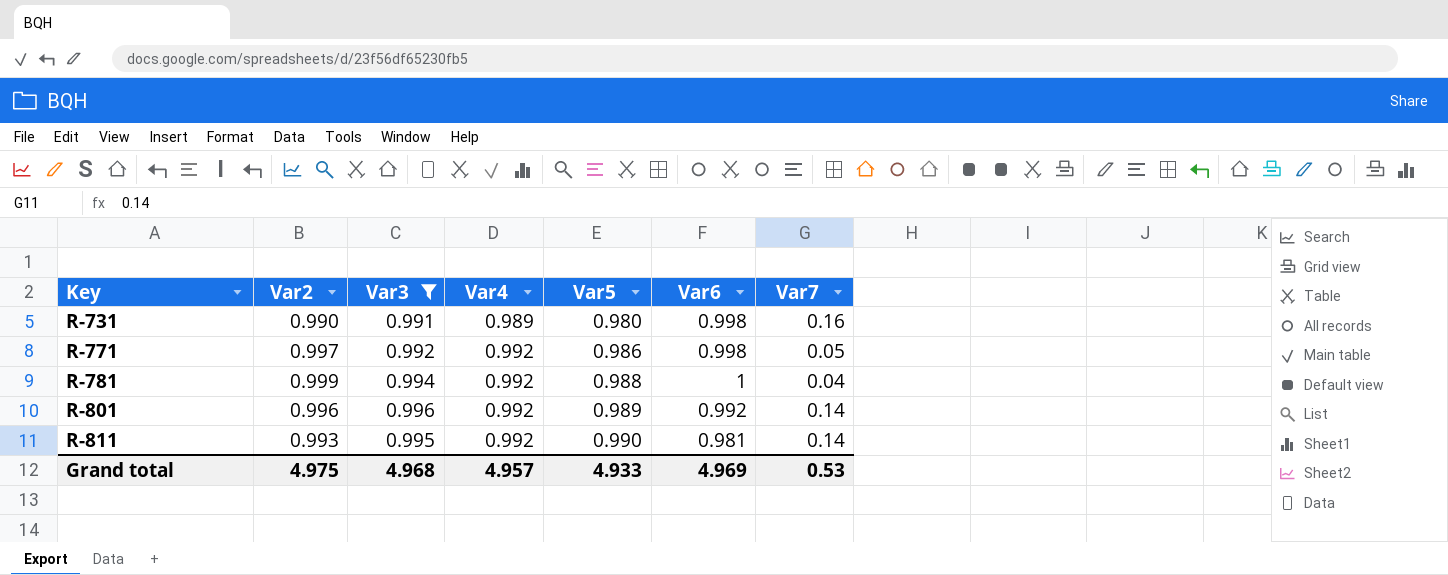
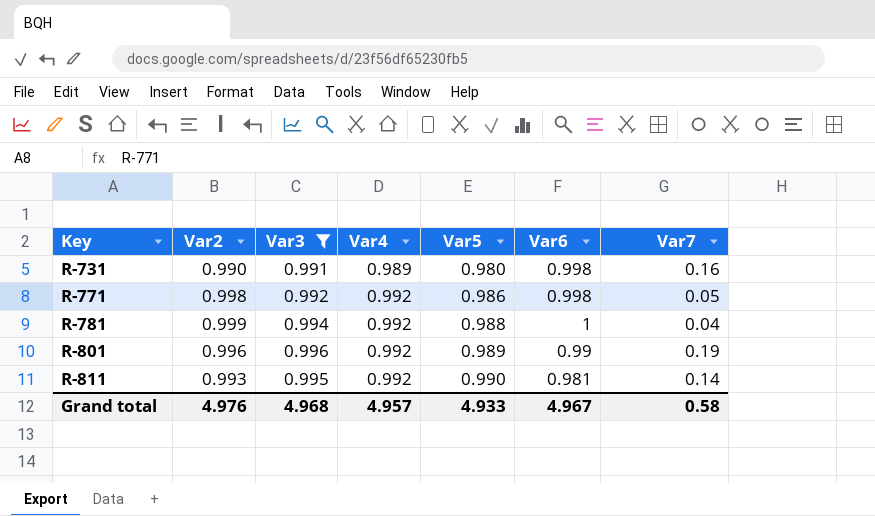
R-771 | Var2: 0.997 -> 0.998
R-801 | Var6: 0.992 -> 0.99
R-801 | Var7: 0.14 -> 0.19
Grand total | Var2: 4.975 -> 4.976
Grand total | Var6: 4.969 -> 4.967
Grand total | Var7: 0.53 -> 0.58

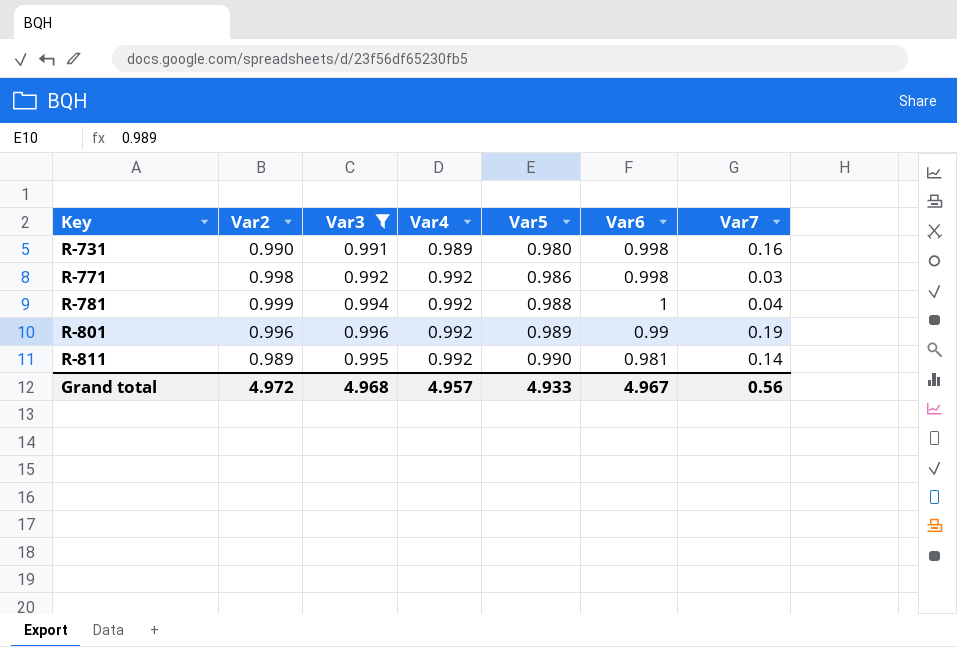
R-771 | Var7: 0.05 -> 0.03
R-811 | Var2: 0.993 -> 0.989
Grand total | Var2: 4.976 -> 4.972
Grand total | Var7: 0.58 -> 0.56

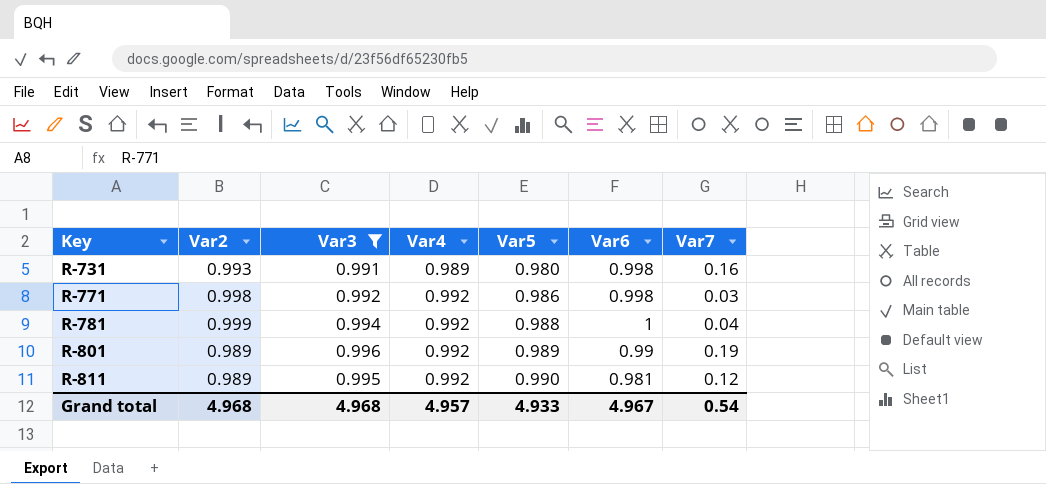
R-731 | Var2: 0.990 -> 0.993
R-801 | Var2: 0.996 -> 0.989
R-811 | Var7: 0.14 -> 0.12
Grand total | Var2: 4.972 -> 4.968
Grand total | Var7: 0.56 -> 0.54

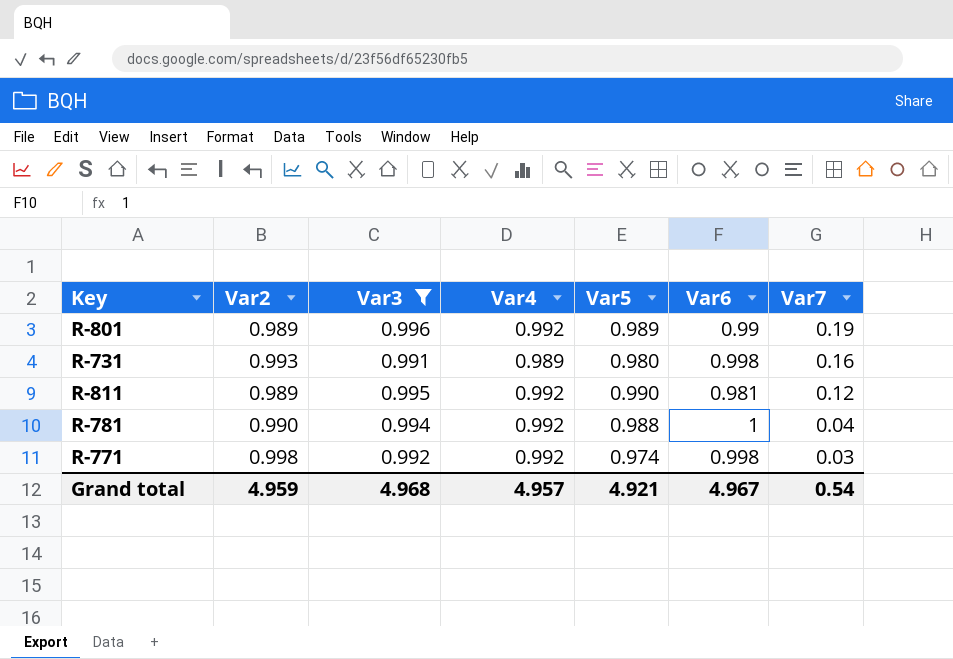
row order: Key ascending -> Var7 descending
R-781 | Var2: 0.999 -> 0.990
R-771 | Var5: 0.986 -> 0.974
Grand total | Var2: 4.968 -> 4.959
Grand total | Var5: 4.933 -> 4.921

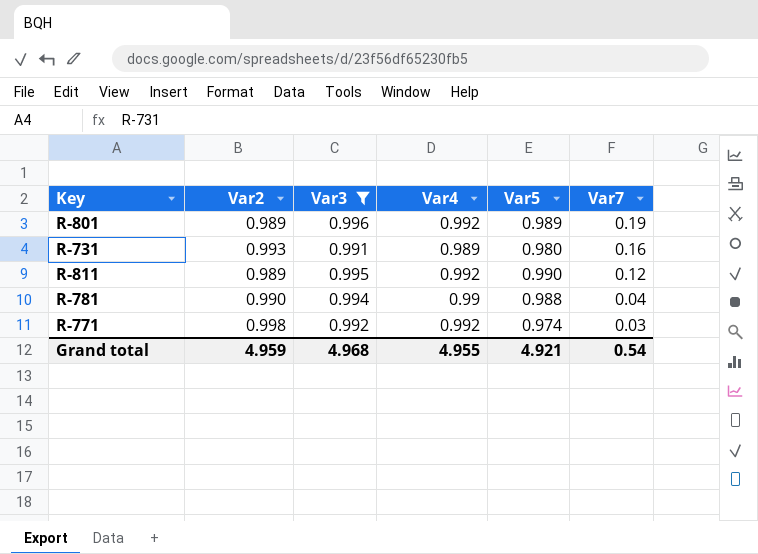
column Var6 | position: 6 -> none
R-781 | Var4: 0.992 -> 0.99
Grand total | Var4: 4.957 -> 4.955

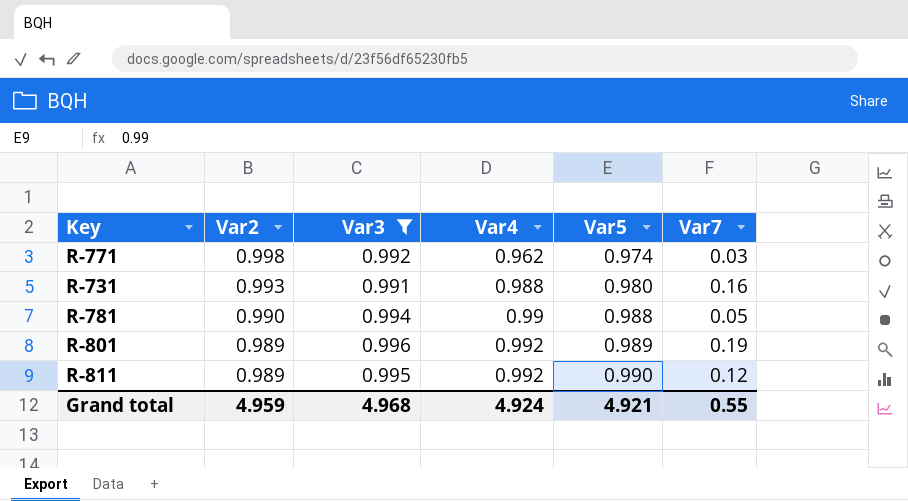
row order: Var7 descending -> Var2 descending
R-771 | Var4: 0.992 -> 0.962
R-731 | Var4: 0.989 -> 0.988
R-781 | Var7: 0.04 -> 0.05
Grand total | Var4: 4.955 -> 4.924
Grand total | Var7: 0.54 -> 0.55

